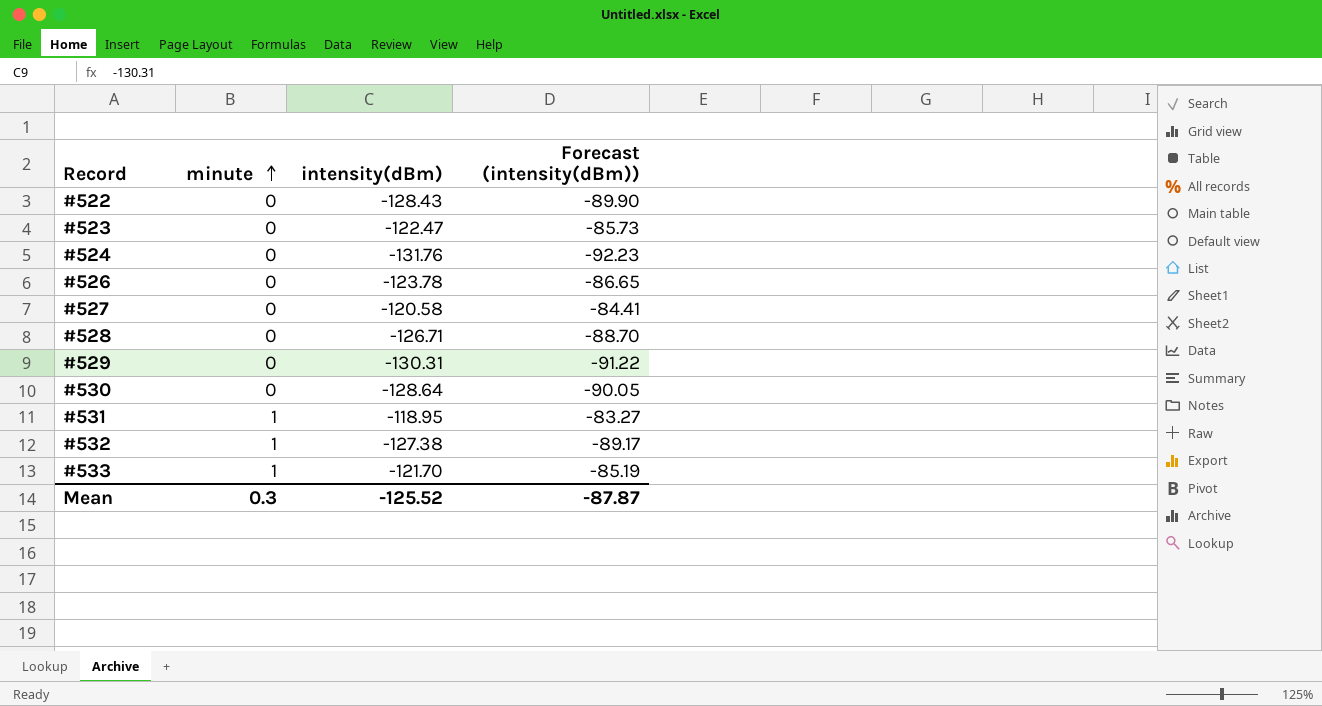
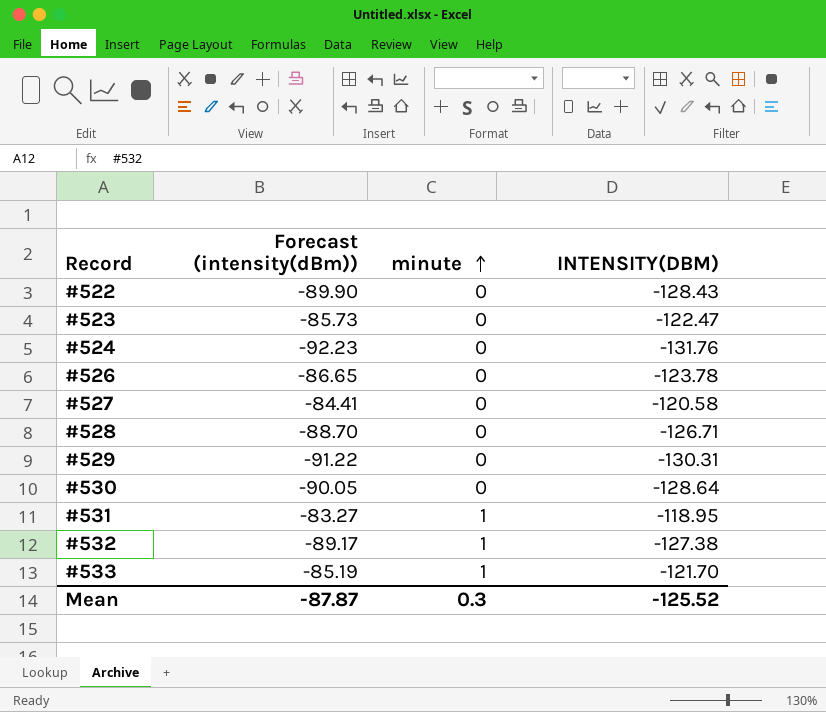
column Forecast (intensity(dBm)) | position: 4 -> 2
column name: intensity(dBm) -> INTENSITY(DBM)

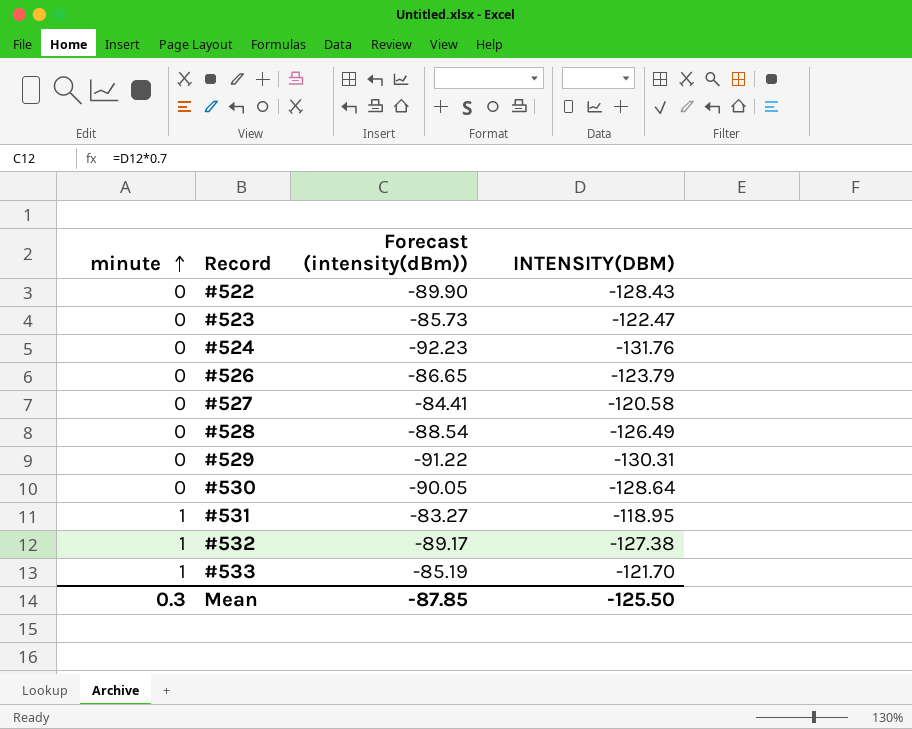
column minute | position: 3 -> 1
#526 | INTENSITY(DBM): -123.78 -> -123.79
#528 | Forecast (intensity(dBm)): -88.70 -> -88.54
#528 | INTENSITY(DBM): -126.71 -> -126.49
Mean | Forecast (intensity(dBm)): -87.87 -> -87.85
Mean | INTENSITY(DBM): -125.52 -> -125.50

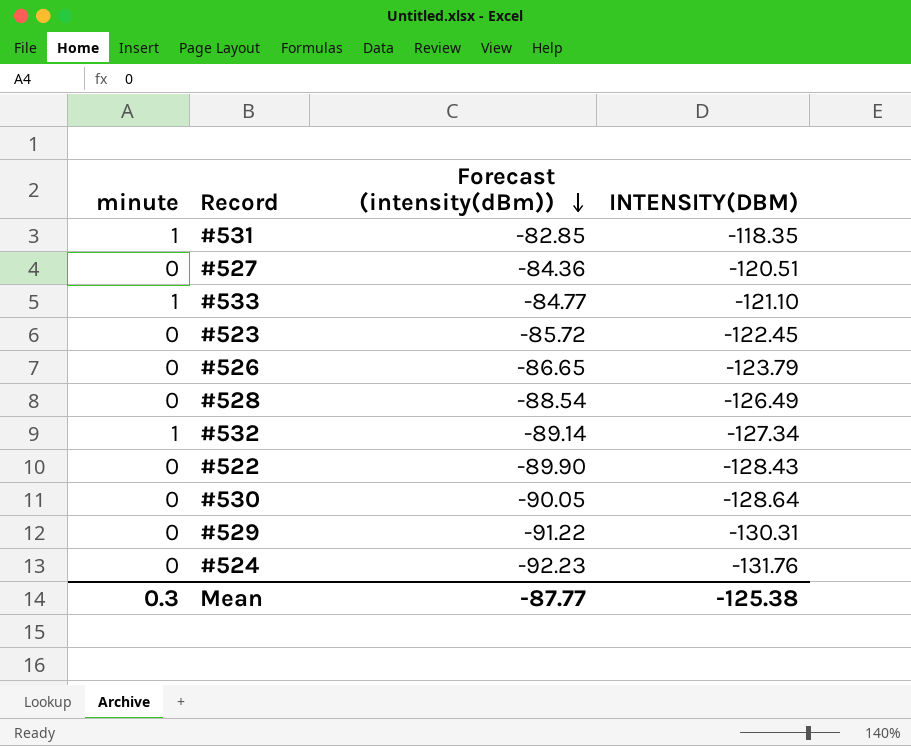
row order: minute ascending -> Forecast (intensity(dBm)) descending
#531 | Forecast (intensity(dBm)): -83.27 -> -82.85
#531 | INTENSITY(DBM): -118.95 -> -118.35
#527 | Forecast (intensity(dBm)): -84.41 -> -84.36
#527 | INTENSITY(DBM): -120.58 -> -120.51
#533 | Forecast (intensity(dBm)): -85.19 -> -84.77
#533 | INTENSITY(DBM): -121.70 -> -121.10
#523 | Forecast (intensity(dBm)): -85.73 -> -85.72
#523 | INTENSITY(DBM): -122.47 -> -122.45
#532 | Forecast (intensity(dBm)): -89.17 -> -89.14
#532 | INTENSITY(DBM): -127.38 -> -127.34
Mean | Forecast (intensity(dBm)): -87.85 -> -87.77
Mean | INTENSITY(DBM): -125.50 -> -125.38

